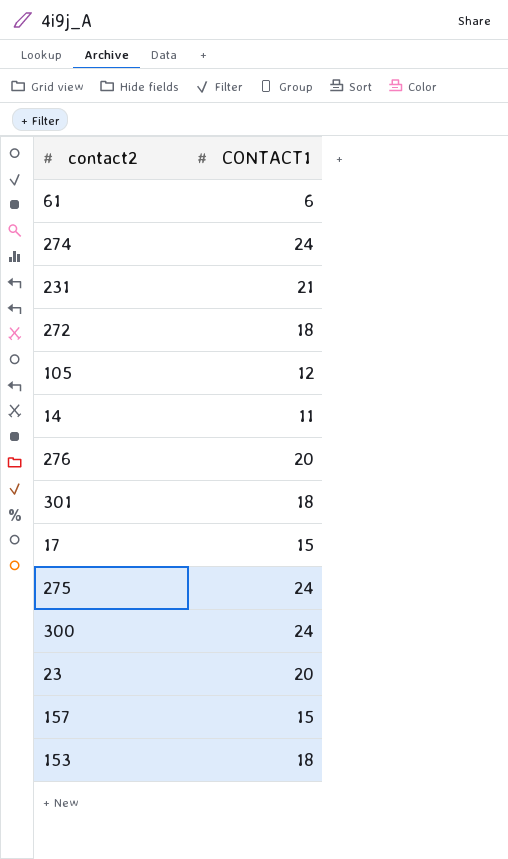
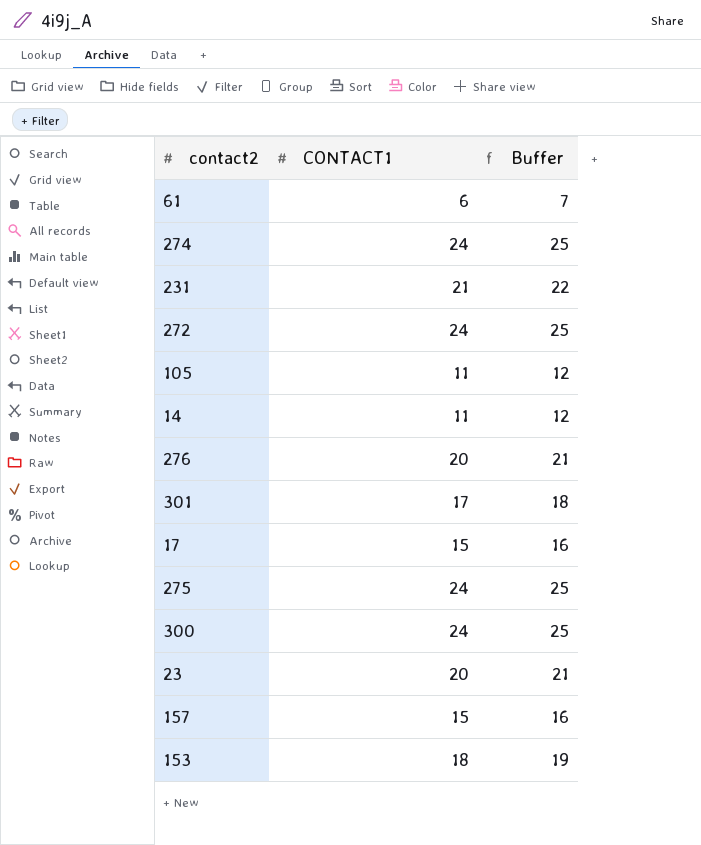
column Buffer | formula: none -> [CONTACT1] + 1
272 | CONTACT1: 18 -> 24
105 | CONTACT1: 12 -> 11
301 | CONTACT1: 18 -> 17

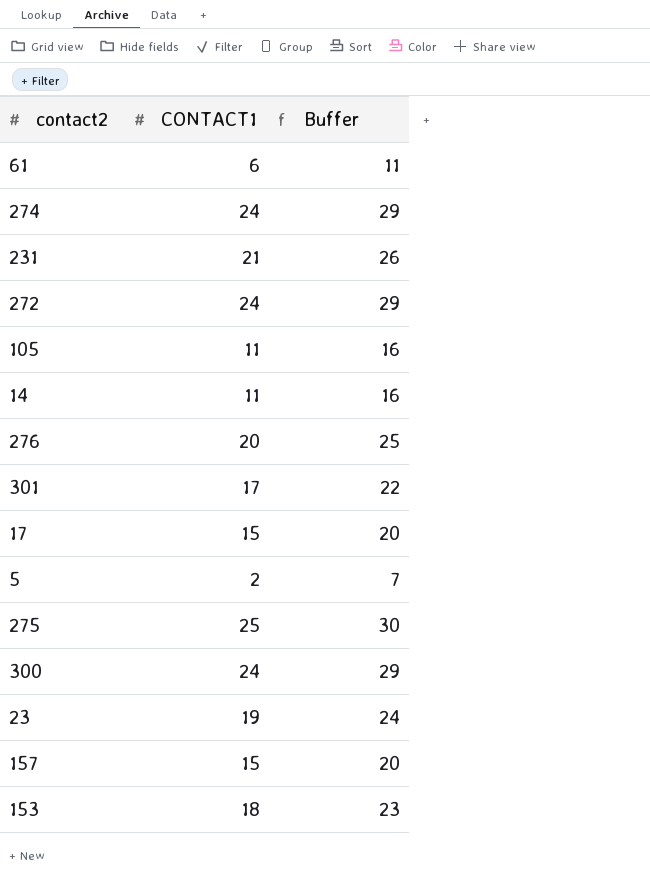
column Buffer | formula: [CONTACT1] + 1 -> [CONTACT1] + 5
row 5: none -> 2 | 7
275 | CONTACT1: 24 -> 25
23 | CONTACT1: 20 -> 19

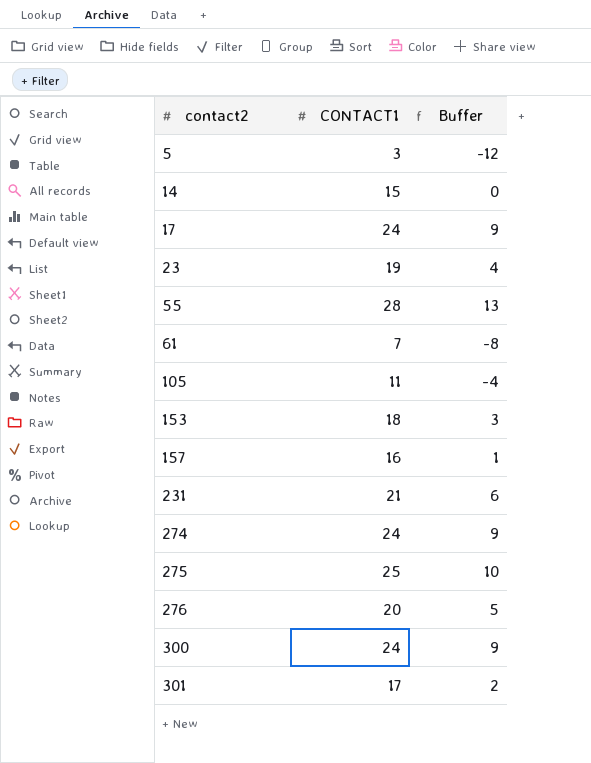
row order: none -> contact2 ascending
column Buffer | formula: [CONTACT1] + 5 -> [CONTACT1] - 15
row 272: 24 | 29 -> none
5 | CONTACT1: 2 -> 3
14 | CONTACT1: 11 -> 15
17 | CONTACT1: 15 -> 24
row 55: none -> 28 | 13
61 | CONTACT1: 6 -> 7
157 | CONTACT1: 15 -> 16

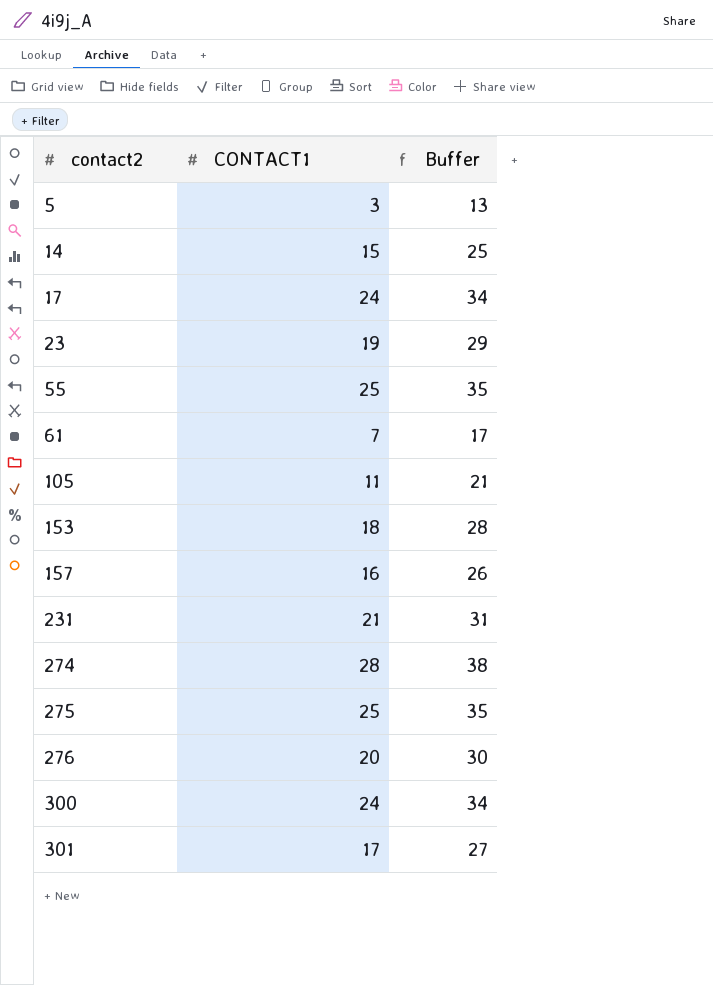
column Buffer | formula: [CONTACT1] - 15 -> [CONTACT1] + 10
55 | CONTACT1: 28 -> 25
274 | CONTACT1: 24 -> 28

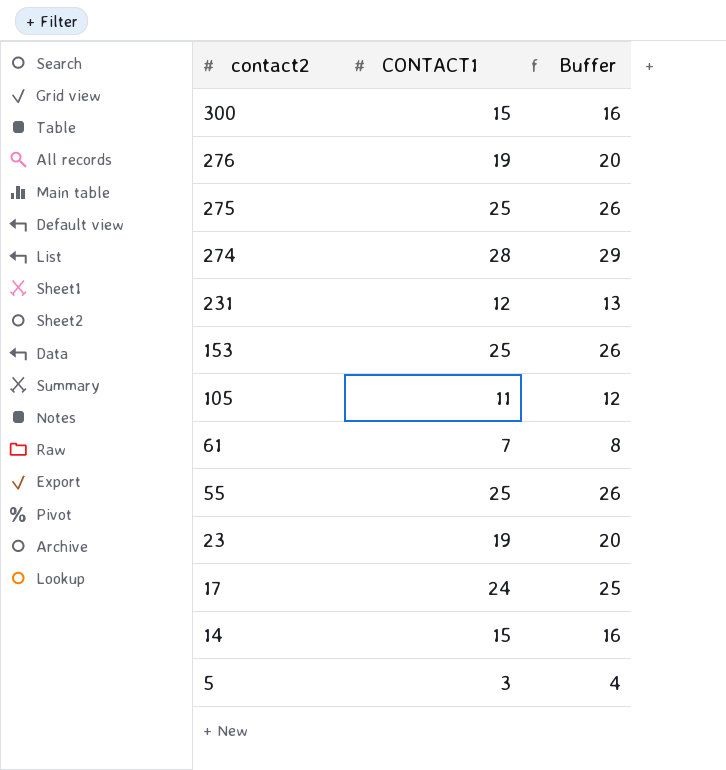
row order: contact2 ascending -> contact2 descending
column Buffer | formula: [CONTACT1] + 10 -> [CONTACT1] + 1
row 157: 16 | 26 -> none
row 301: 17 | 27 -> none
300 | CONTACT1: 24 -> 15
276 | CONTACT1: 20 -> 19
231 | CONTACT1: 21 -> 12
153 | CONTACT1: 18 -> 25

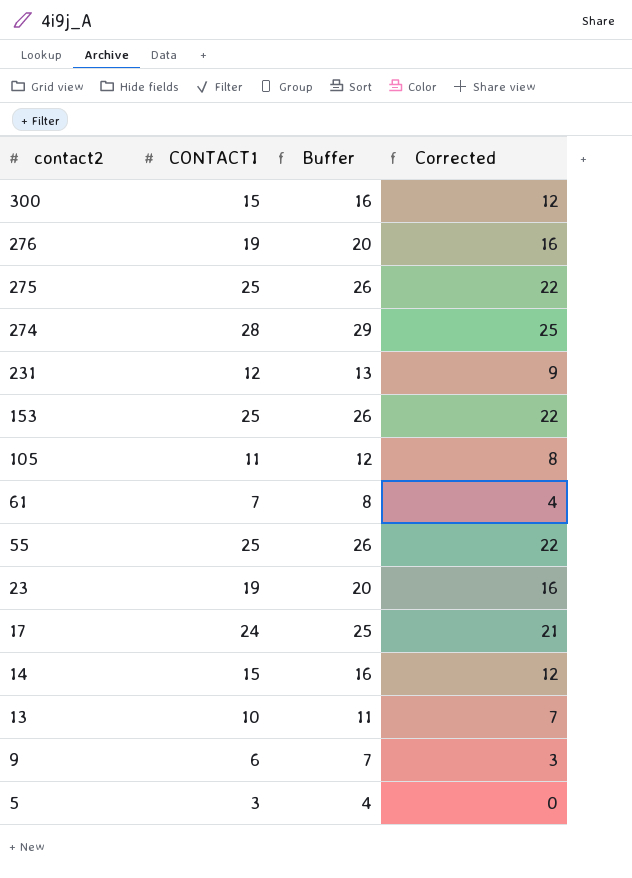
column Corrected | formula: none -> [CONTACT1] - 3
row 13: none -> 10 | 11 | 7
row 9: none -> 6 | 7 | 3

